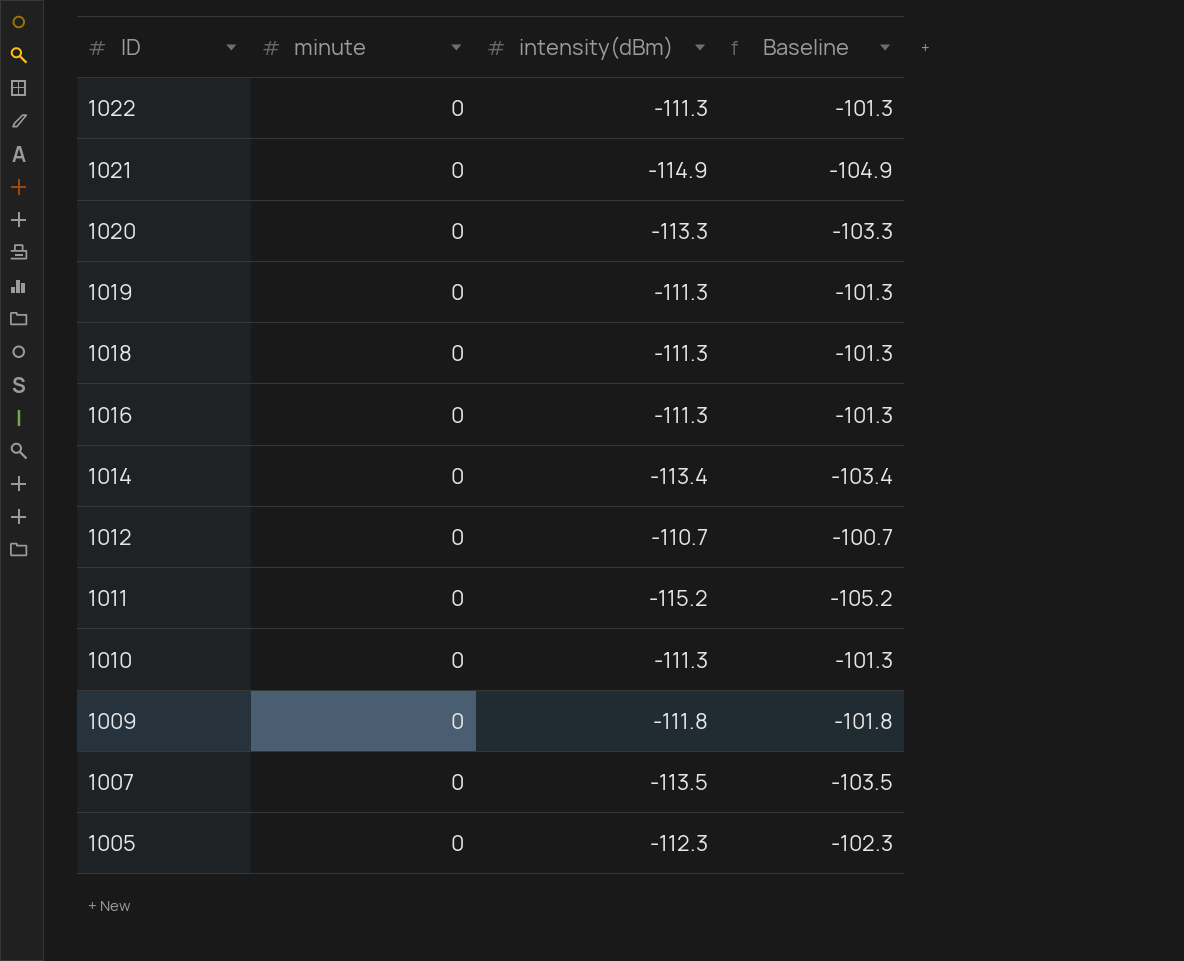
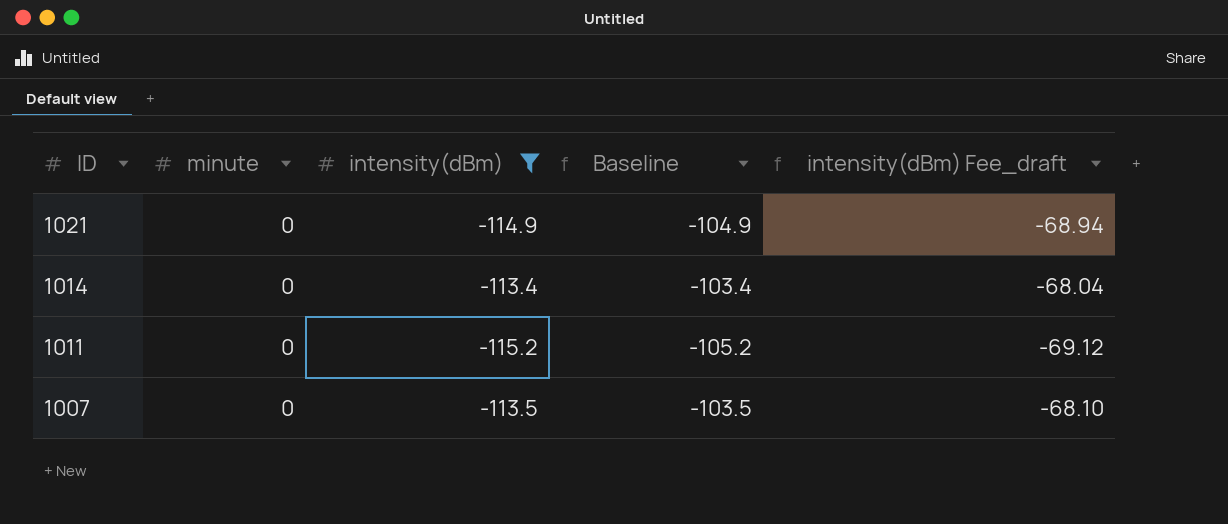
filter: none -> intensity(dBm) <= -113.4
column intensity(dBm) Fee_draft | formula: none -> [intensity(dBm)] * 0.6

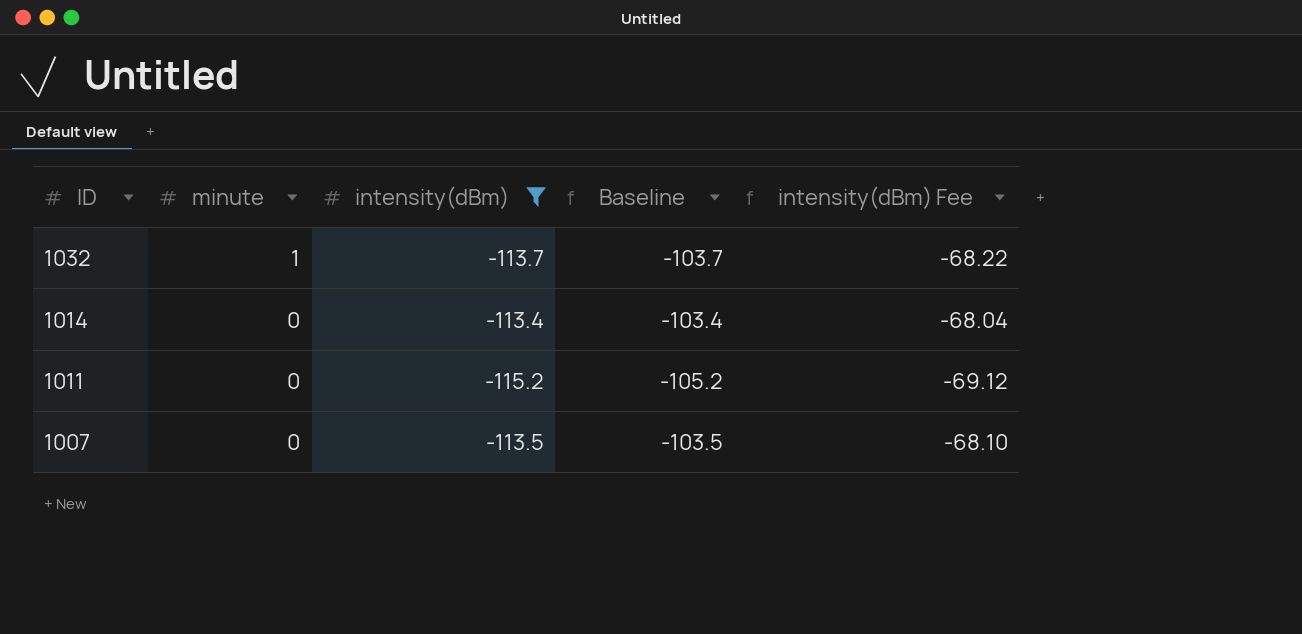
column name: intensity(dBm) Fee_draft -> intensity(dBm) Fee
row 1021: 0 | -114.9 | -104.9 | -68.94 -> none
row 1032: none -> 1 | -113.7 | -103.7 | -68.22

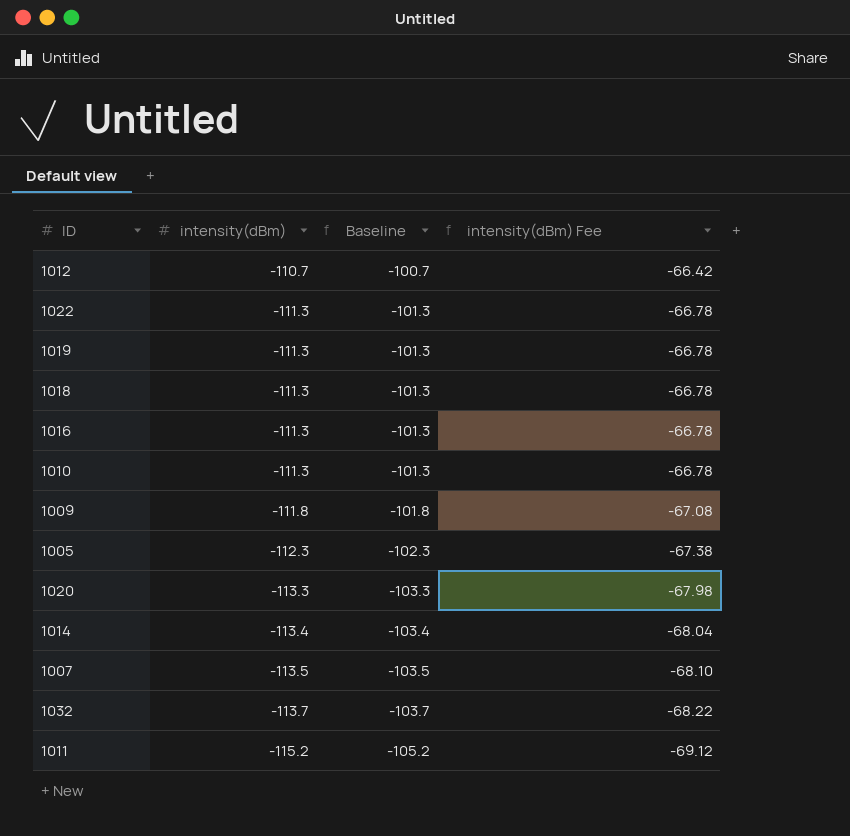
filter: intensity(dBm) <= -113.4 -> none
row order: ID descending -> intensity(dBm) descending
column minute | position: 2 -> none

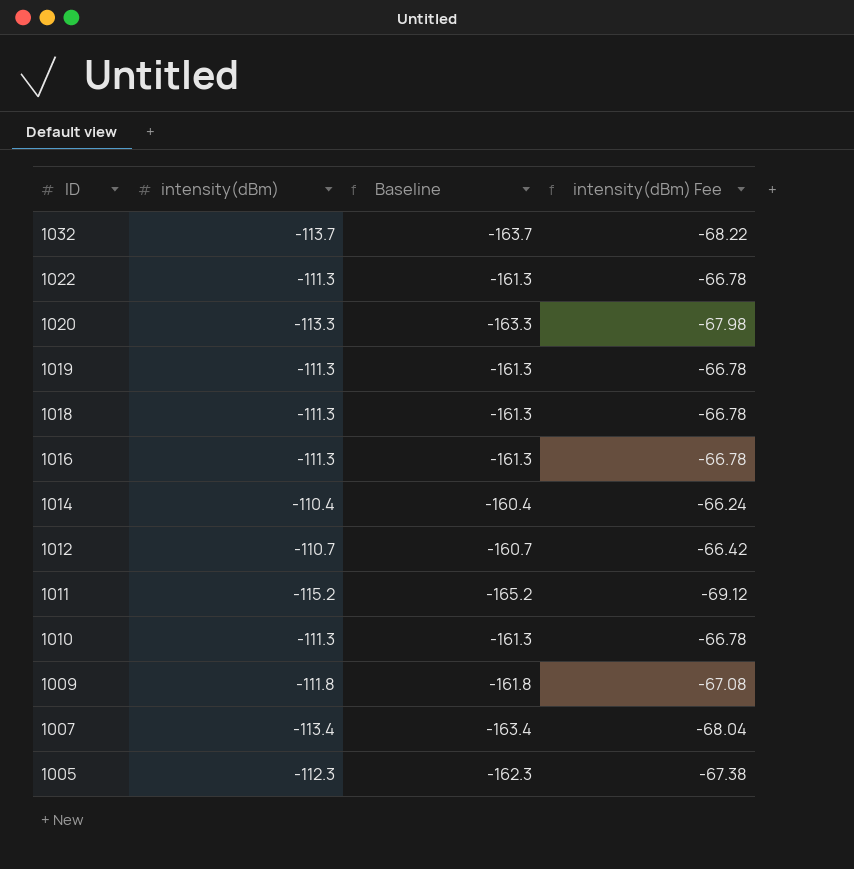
row order: intensity(dBm) descending -> ID descending
column Baseline | formula: [intensity(dBm)] + 10 -> [intensity(dBm)] - 50
1014 | intensity(dBm): -113.4 -> -110.4
1014 | intensity(dBm) Fee: -68.04 -> -66.24
1007 | intensity(dBm): -113.5 -> -113.4
1007 | intensity(dBm) Fee: -68.10 -> -68.04

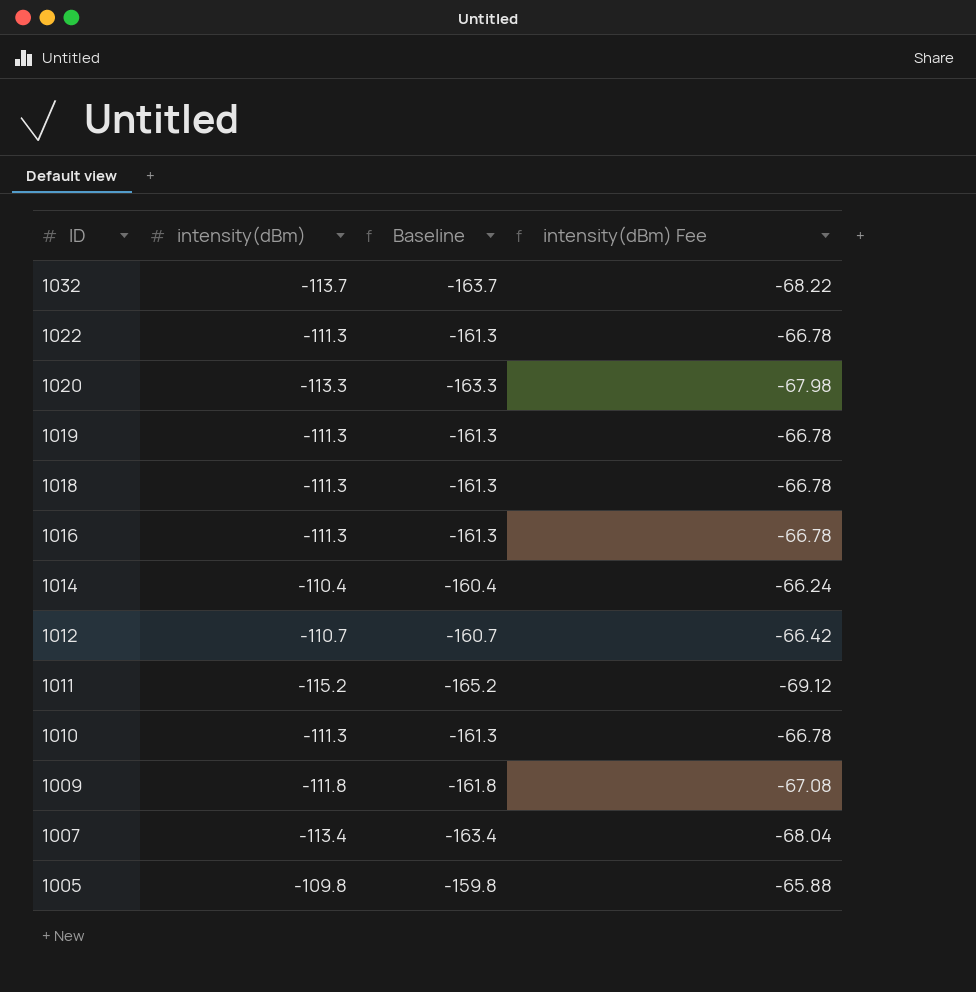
1005 | intensity(dBm): -112.3 -> -109.8
1005 | Baseline: -162.3 -> -159.8
1005 | intensity(dBm) Fee: -67.38 -> -65.88

